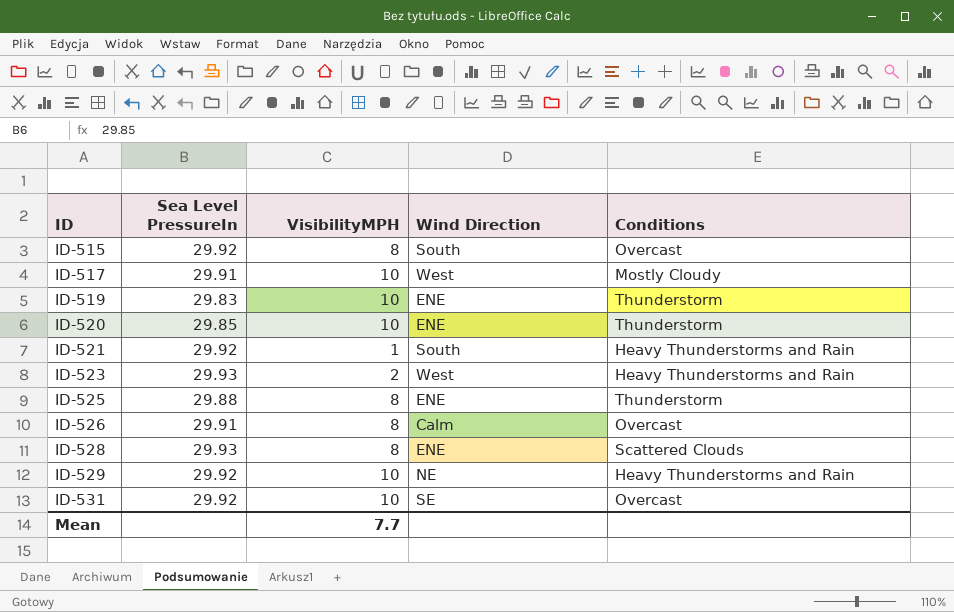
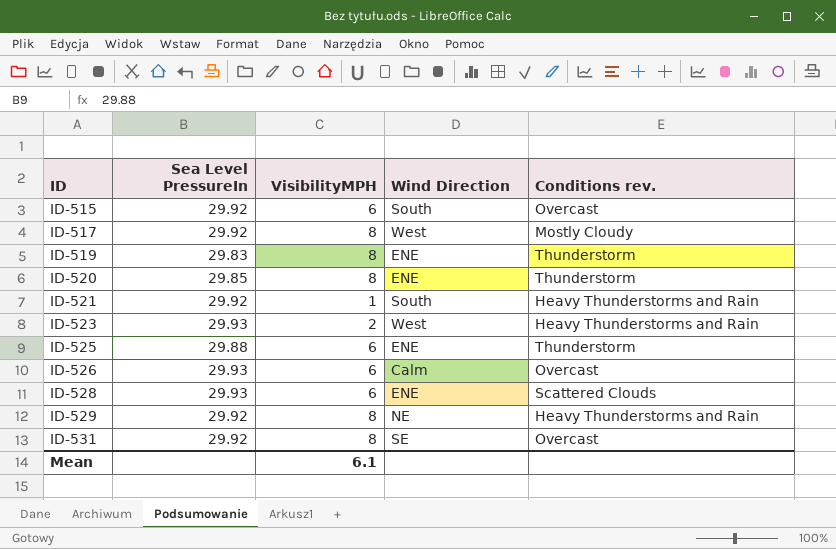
column name: Conditions -> Conditions rev.
ID-515 | VisibilityMPH: 8 -> 6
ID-517 | Sea Level PressureIn: 29.91 -> 29.92
ID-517 | VisibilityMPH: 10 -> 8
ID-519 | VisibilityMPH: 10 -> 8
ID-520 | VisibilityMPH: 10 -> 8
ID-525 | VisibilityMPH: 8 -> 6
ID-526 | Sea Level PressureIn: 29.91 -> 29.93
ID-526 | VisibilityMPH: 8 -> 6
ID-528 | VisibilityMPH: 8 -> 6
ID-529 | VisibilityMPH: 10 -> 8
ID-531 | VisibilityMPH: 10 -> 8
Mean | VisibilityMPH: 7.7 -> 6.1

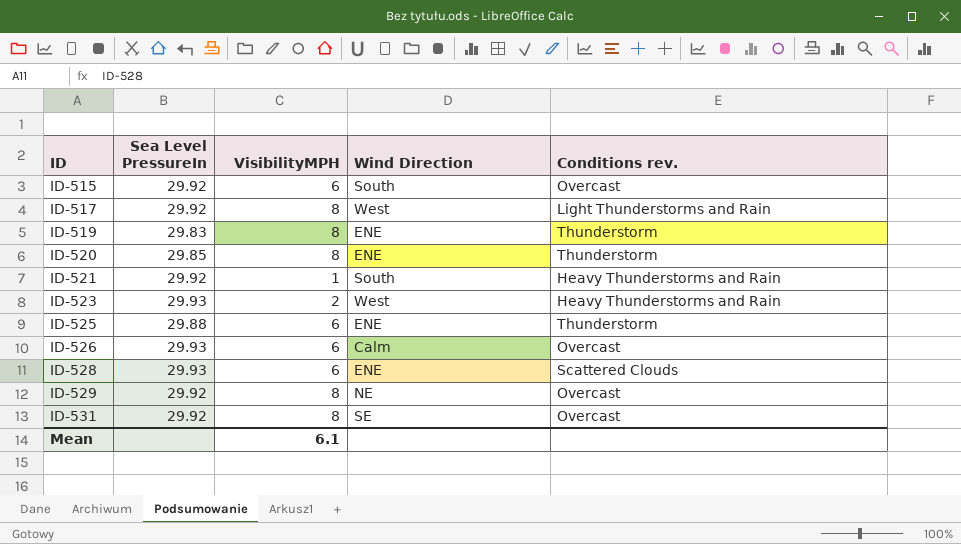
ID-517 | Conditions rev.: Mostly Cloudy -> Light Thunderstorms and Rain
ID-529 | Conditions rev.: Heavy Thunderstorms and Rain -> Overcast

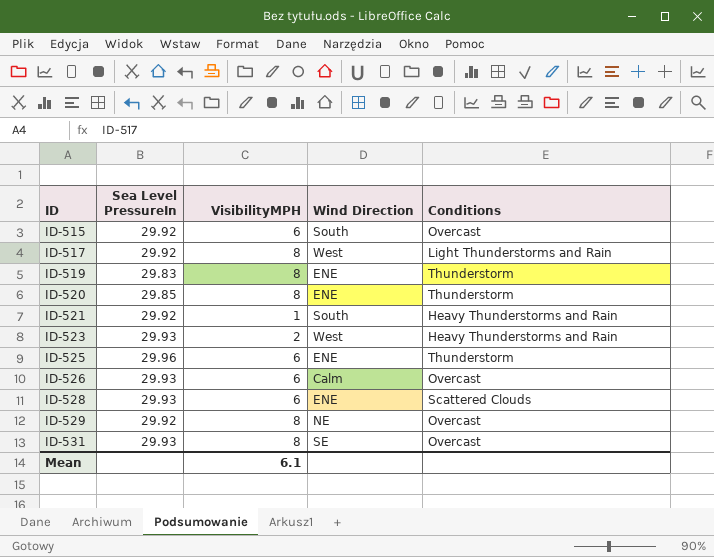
column name: Conditions rev. -> Conditions
ID-525 | Sea Level PressureIn: 29.88 -> 29.96
ID-531 | Sea Level PressureIn: 29.92 -> 29.93

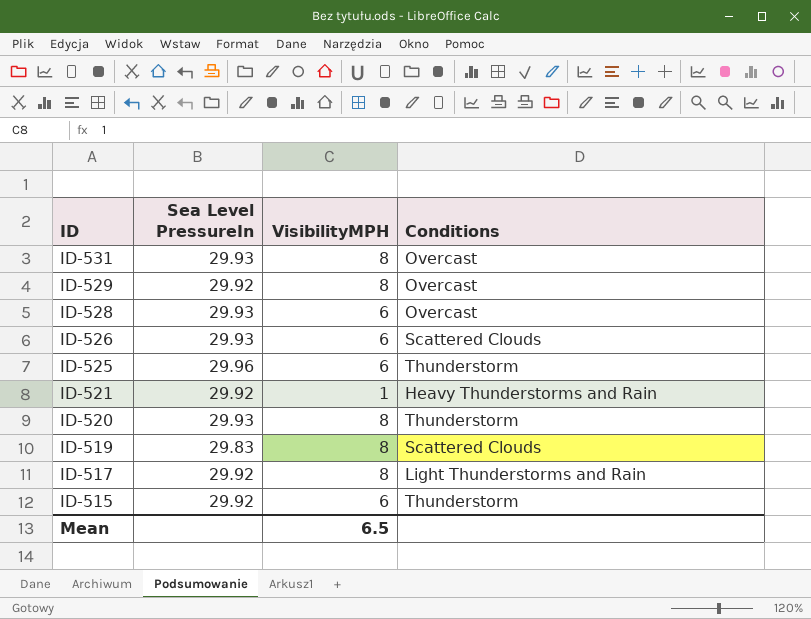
row order: ID ascending -> ID descending
column Wind Direction | position: 4 -> none
row ID-523: 29.93 | 2 | West | Heavy Thunderstorms and Rain -> none
ID-528 | Conditions: Scattered Clouds -> Overcast
ID-526 | Conditions: Overcast -> Scattered Clouds
ID-520 | Sea Level PressureIn: 29.85 -> 29.93
ID-519 | Conditions: Thunderstorm -> Scattered Clouds
ID-515 | Conditions: Overcast -> Thunderstorm
Mean | VisibilityMPH: 6.1 -> 6.5

